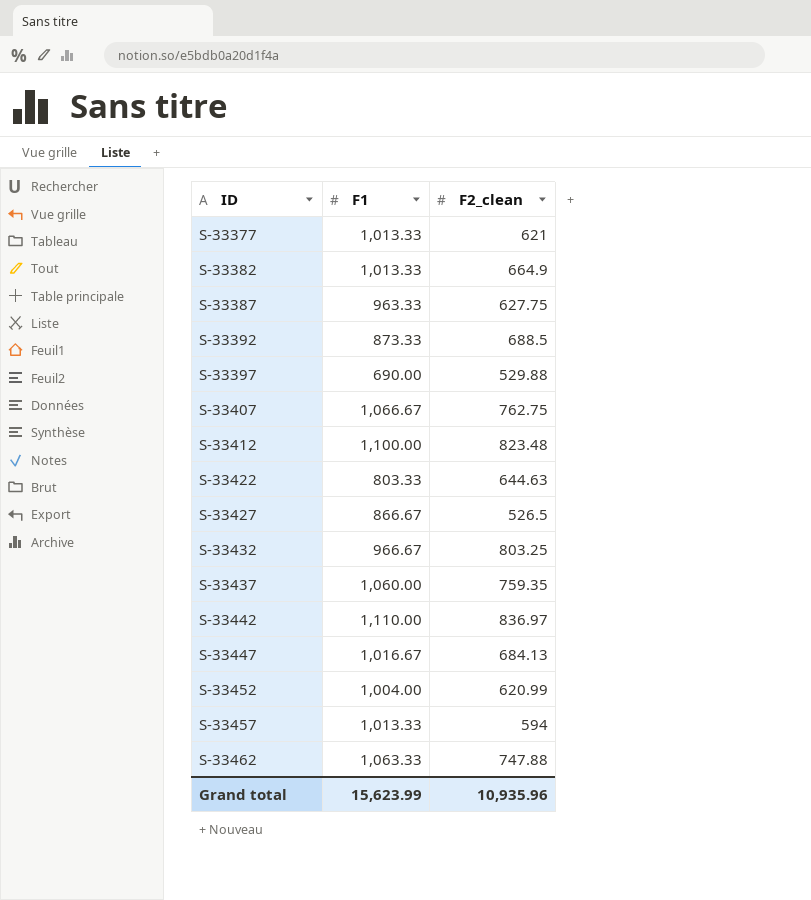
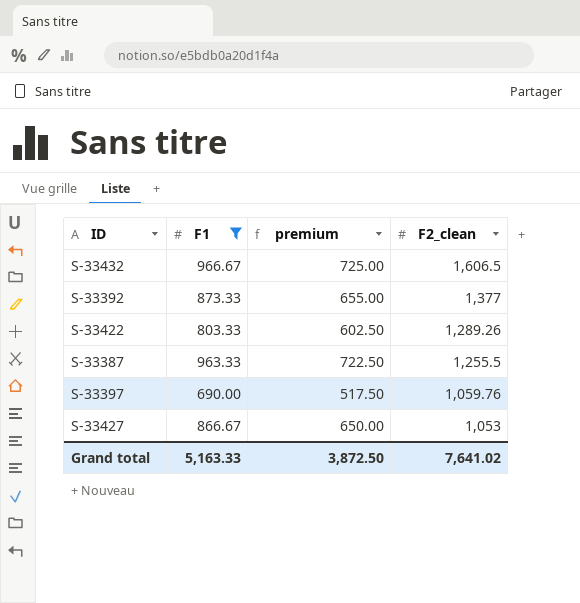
filter: none -> F1 <= 966.67
row order: ID ascending -> F2_clean descending
column premium | formula: none -> [F1] * 0.75
S-33432 | F2_clean: 803.25 -> 1,606.5
S-33392 | F2_clean: 688.5 -> 1,377
S-33422 | F2_clean: 644.63 -> 1,289.26
S-33387 | F2_clean: 627.75 -> 1,255.5
S-33397 | F2_clean: 529.88 -> 1,059.76
S-33427 | F2_clean: 526.5 -> 1,053
Grand total | F1: 15,623.99 -> 5,163.33
Grand total | F2_clean: 10,935.96 -> 7,641.02

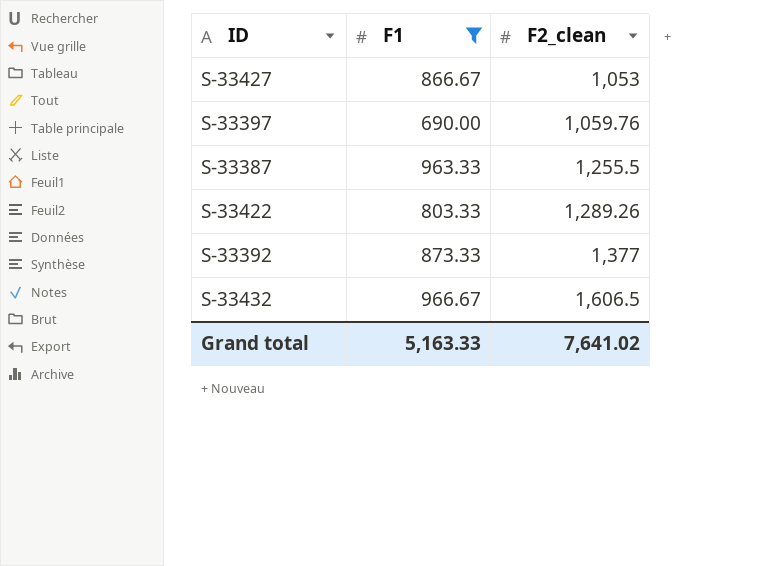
row order: F2_clean descending -> F2_clean ascending
column premium | formula: [F1] * 0.75 -> none

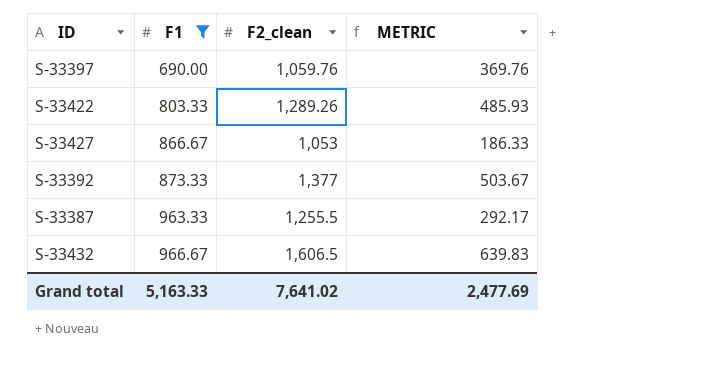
row order: F2_clean ascending -> F1 ascending
column METRIC | formula: none -> [F2_clean] - [F1]

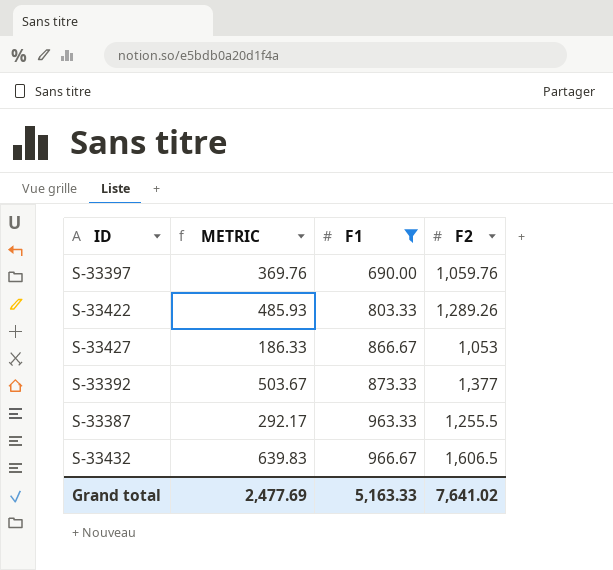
column METRIC | position: 4 -> 2
column name: F2_clean -> F2

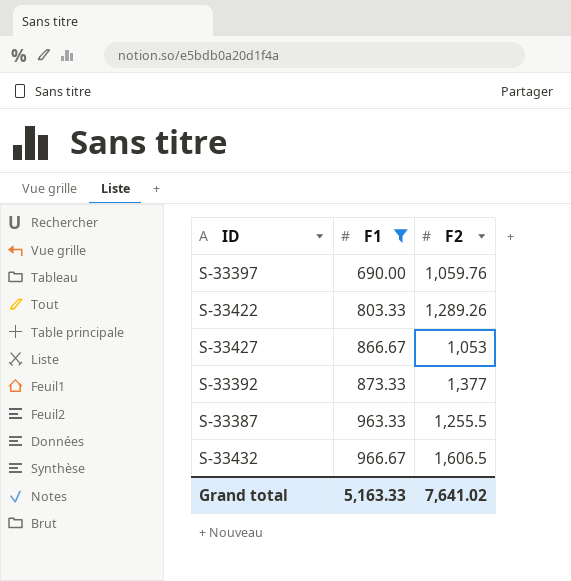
column METRIC | formula: [F2] - [F1] -> none

